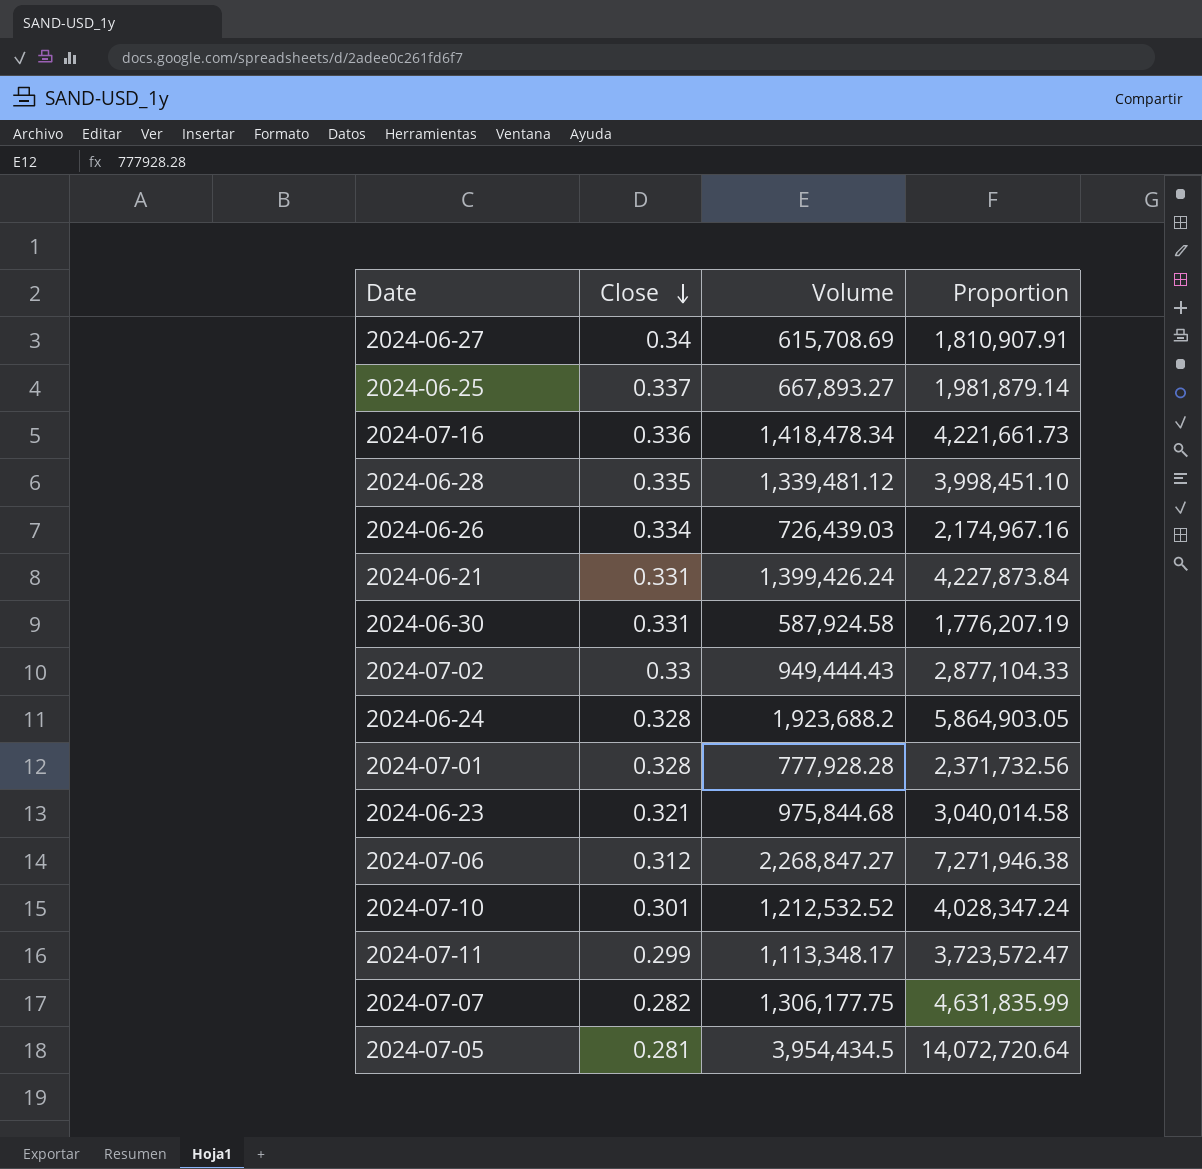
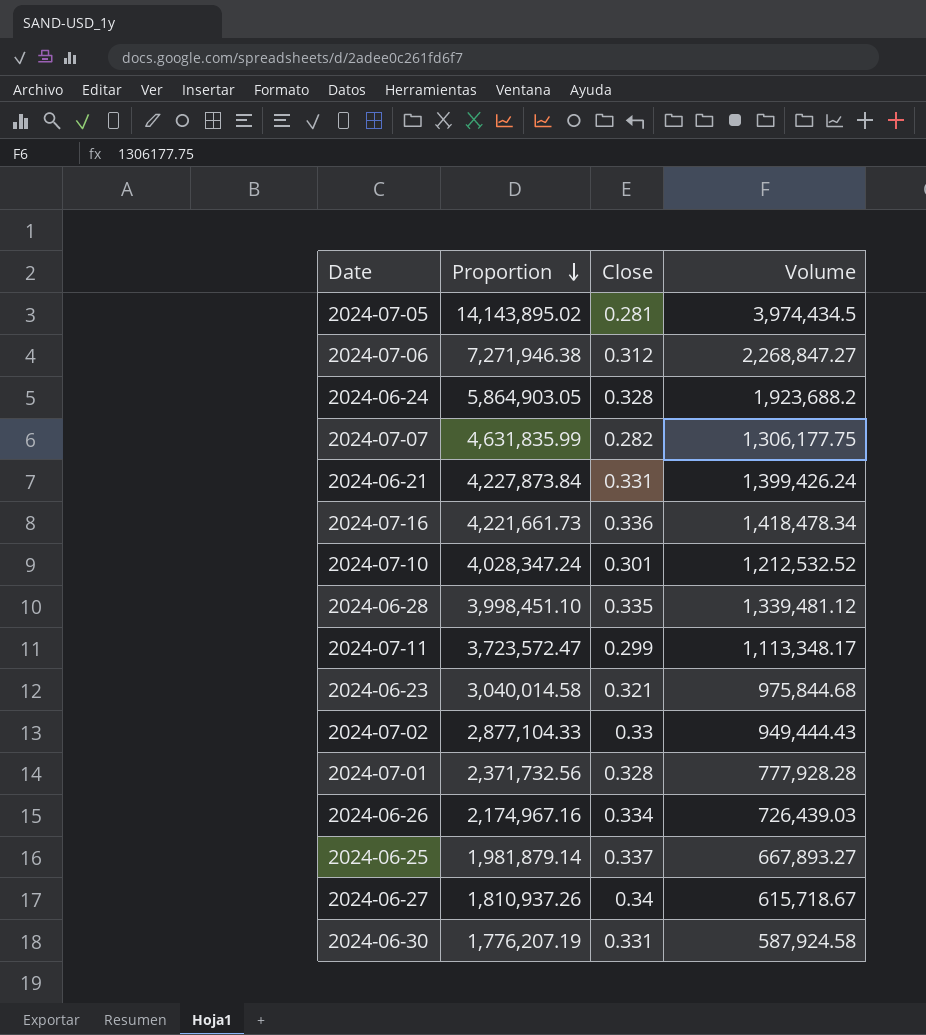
row order: Close descending -> Proportion descending
column Proportion | position: 4 -> 2
2024-07-05 | Proportion: 14,072,720.64 -> 14,143,895.02
2024-07-05 | Volume: 3,954,434.5 -> 3,974,434.5
2024-06-27 | Proportion: 1,810,907.91 -> 1,810,937.26
2024-06-27 | Volume: 615,708.69 -> 615,718.67

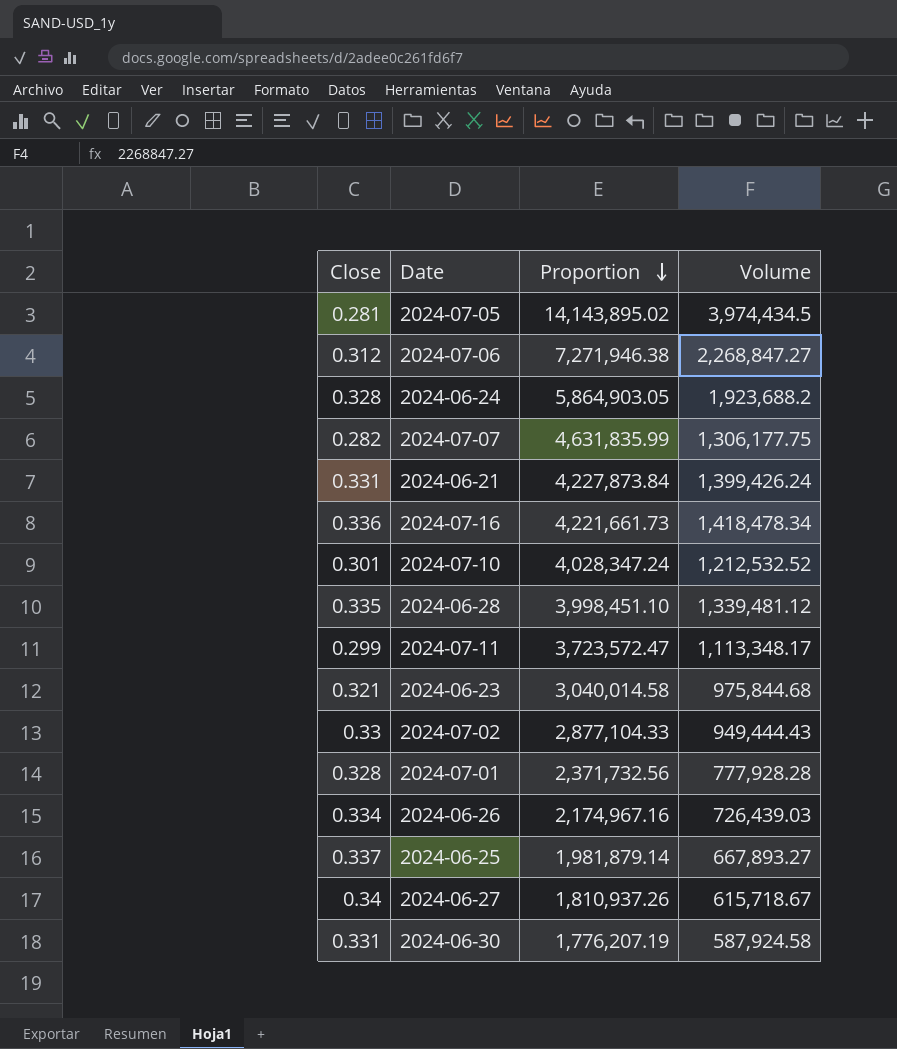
column Close | position: 3 -> 1

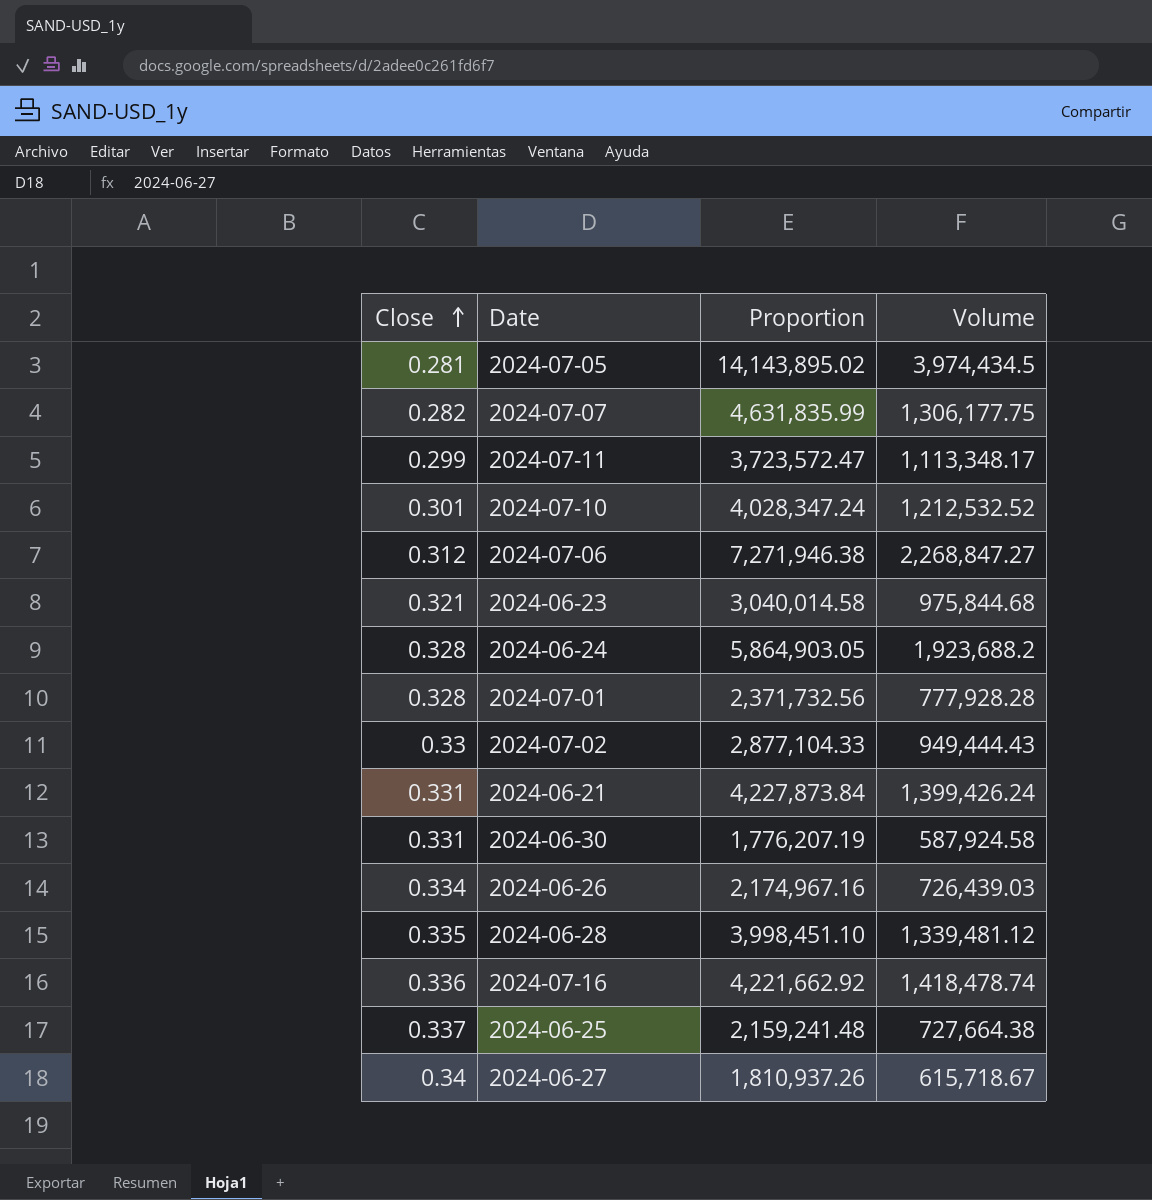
row order: Proportion descending -> Close ascending
2024-07-16 | Proportion: 4,221,661.73 -> 4,221,662.92
2024-07-16 | Volume: 1,418,478.34 -> 1,418,478.74
2024-06-25 | Proportion: 1,981,879.14 -> 2,159,241.48
2024-06-25 | Volume: 667,893.27 -> 727,664.38

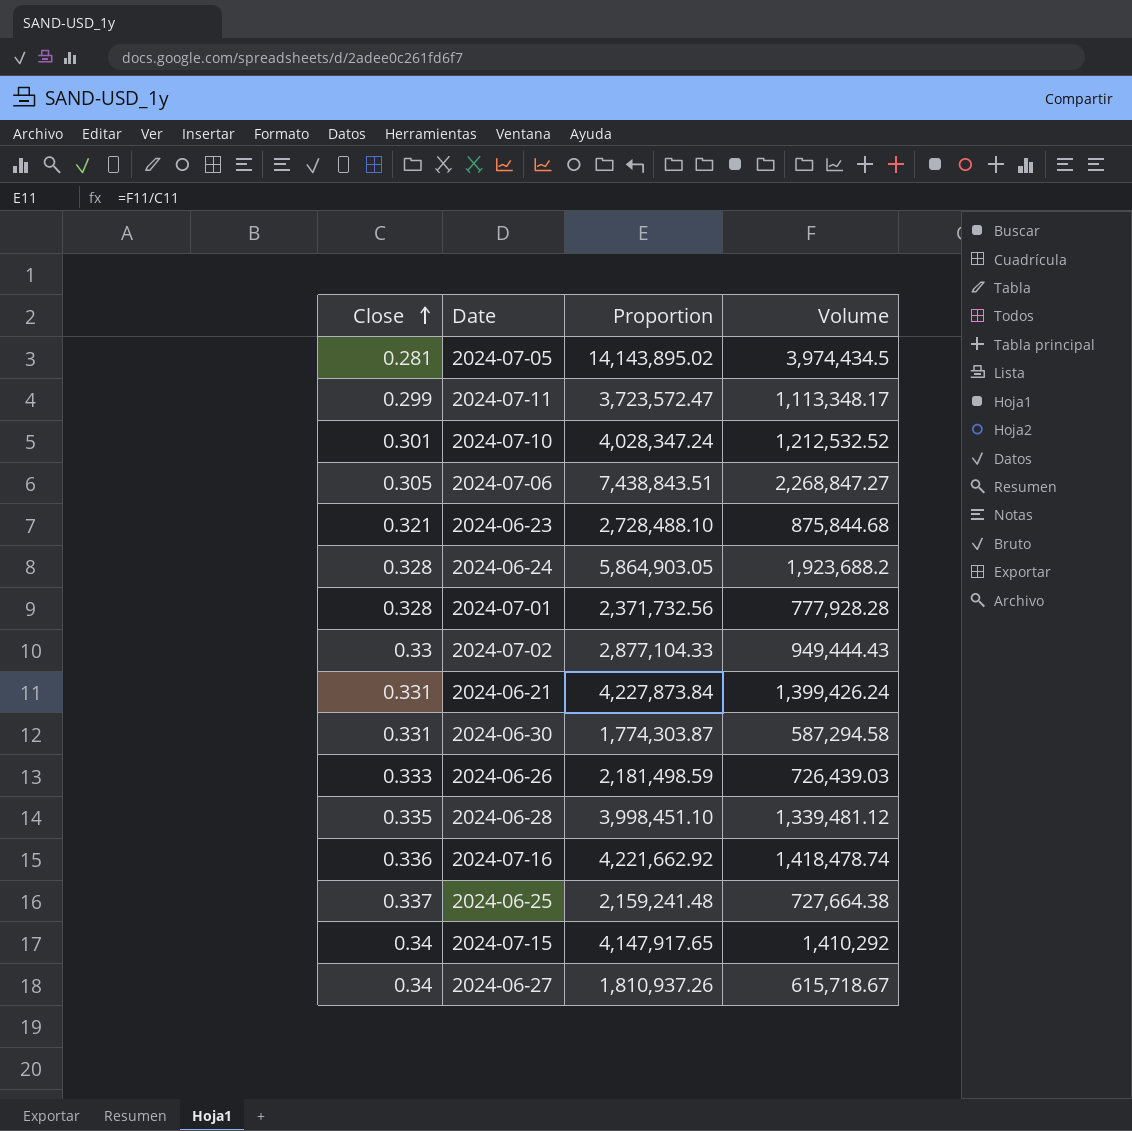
row 2024-07-07: 0.282 | 4,631,835.99 | 1,306,177.75 -> none
2024-07-06 | Close: 0.312 -> 0.305
2024-07-06 | Proportion: 7,271,946.38 -> 7,438,843.51
2024-06-23 | Proportion: 3,040,014.58 -> 2,728,488.10
2024-06-23 | Volume: 975,844.68 -> 875,844.68
2024-06-30 | Proportion: 1,776,207.19 -> 1,774,303.87
2024-06-30 | Volume: 587,924.58 -> 587,294.58
2024-06-26 | Close: 0.334 -> 0.333
2024-06-26 | Proportion: 2,174,967.16 -> 2,181,498.59
row 2024-07-15: none -> 0.34 | 4,147,917.65 | 1,410,292

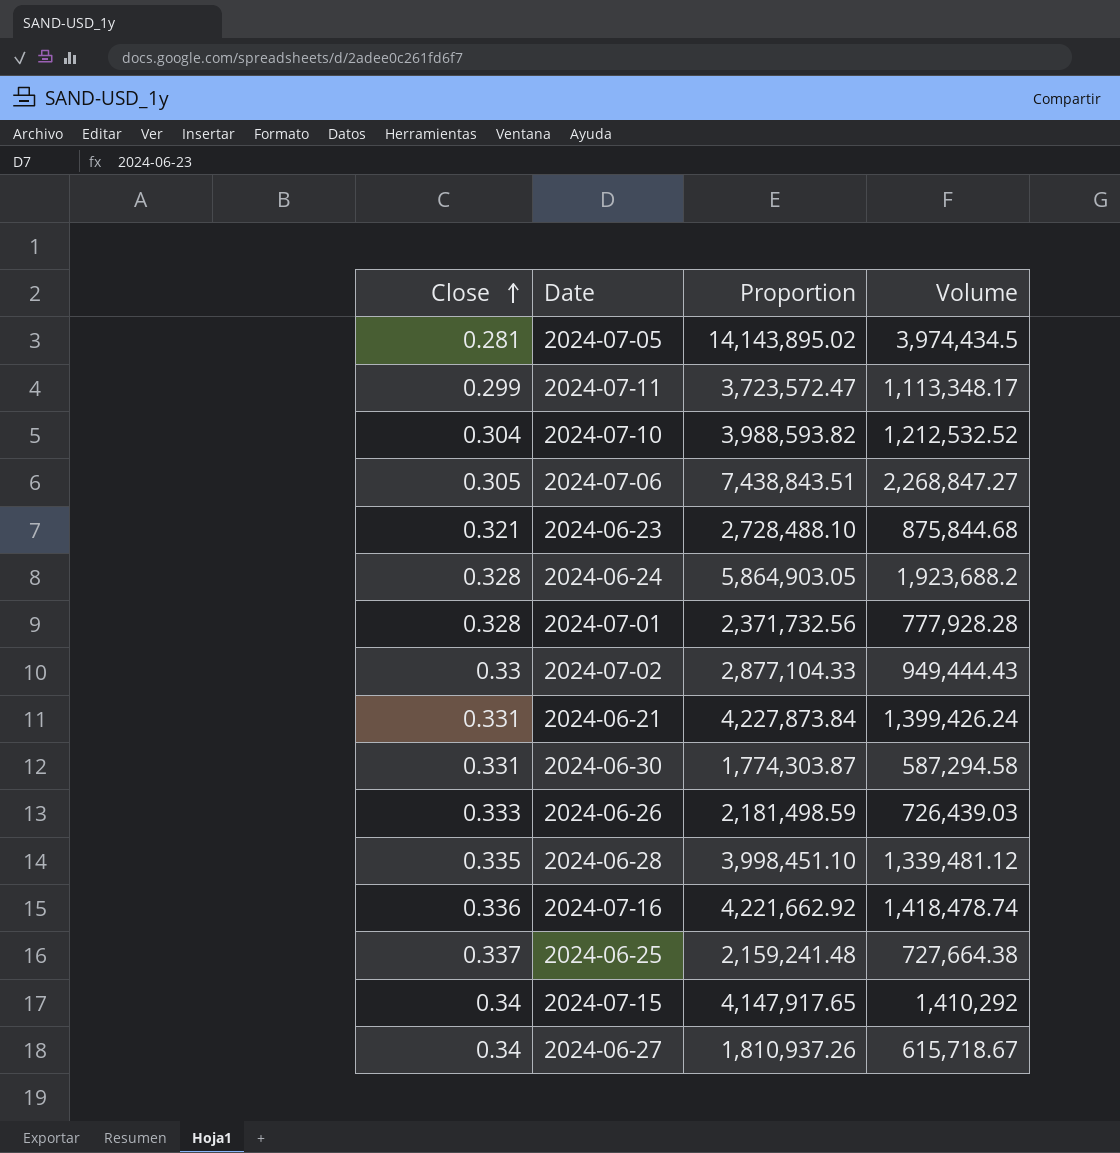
2024-07-10 | Close: 0.301 -> 0.304
2024-07-10 | Proportion: 4,028,347.24 -> 3,988,593.82

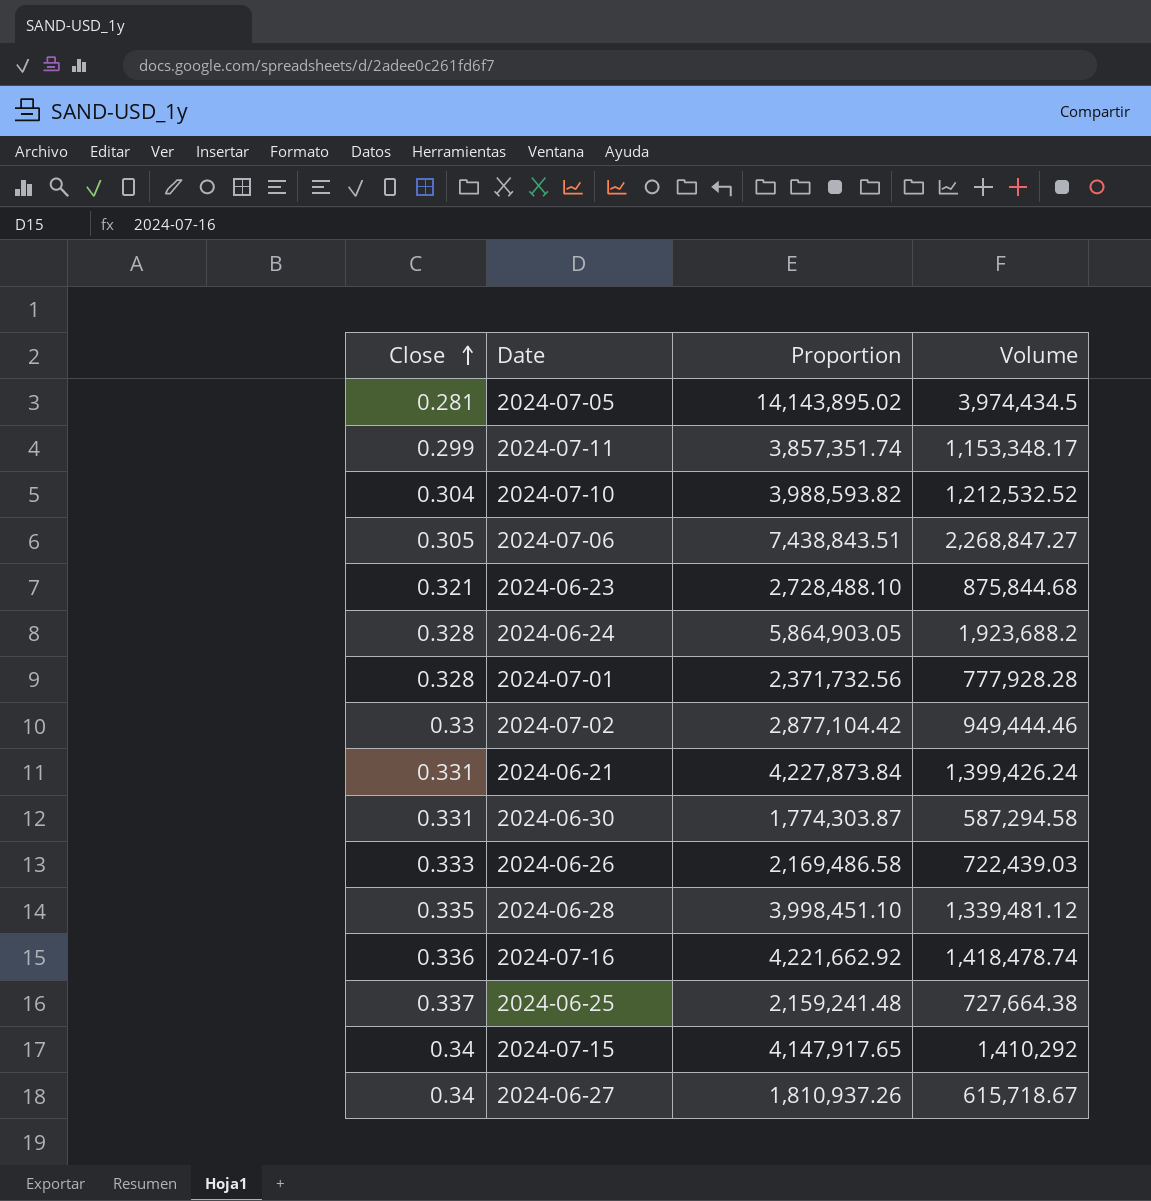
2024-07-11 | Proportion: 3,723,572.47 -> 3,857,351.74
2024-07-11 | Volume: 1,113,348.17 -> 1,153,348.17
2024-07-02 | Proportion: 2,877,104.33 -> 2,877,104.42
2024-07-02 | Volume: 949,444.43 -> 949,444.46
2024-06-26 | Proportion: 2,181,498.59 -> 2,169,486.58
2024-06-26 | Volume: 726,439.03 -> 722,439.03

